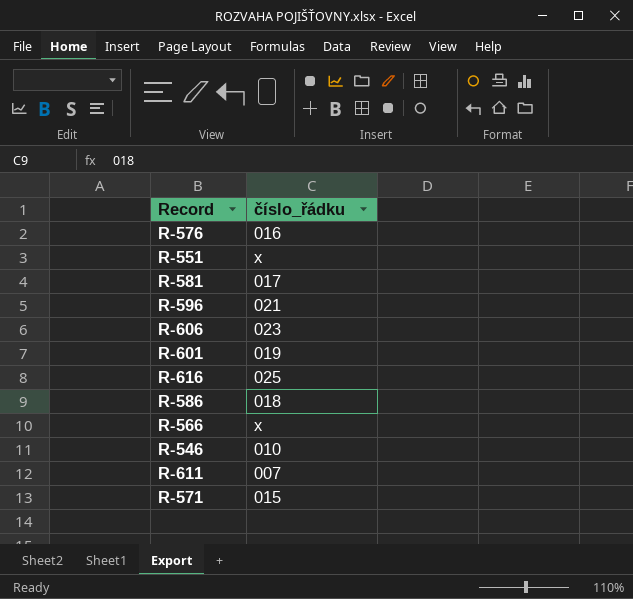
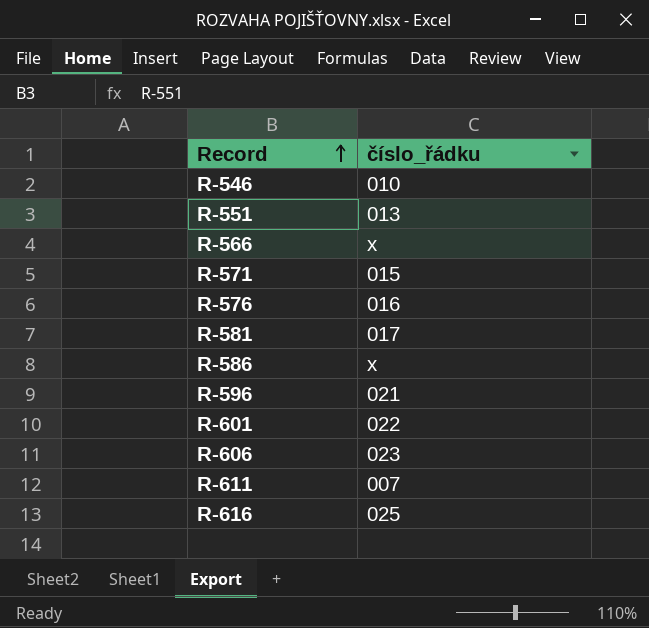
row order: none -> Record ascending
R-551 | číslo_řádku: x -> 013
R-586 | číslo_řádku: 018 -> x
R-601 | číslo_řádku: 019 -> 022

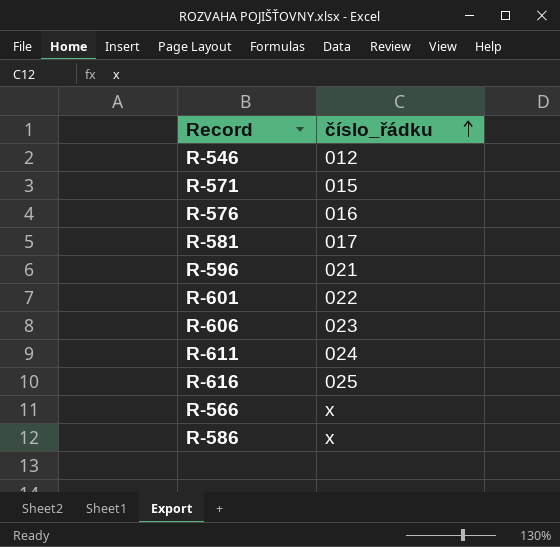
row order: Record ascending -> číslo_řádku ascending
row R-551: 013 -> none
R-546 | číslo_řádku: 010 -> 012
R-611 | číslo_řádku: 007 -> 024

